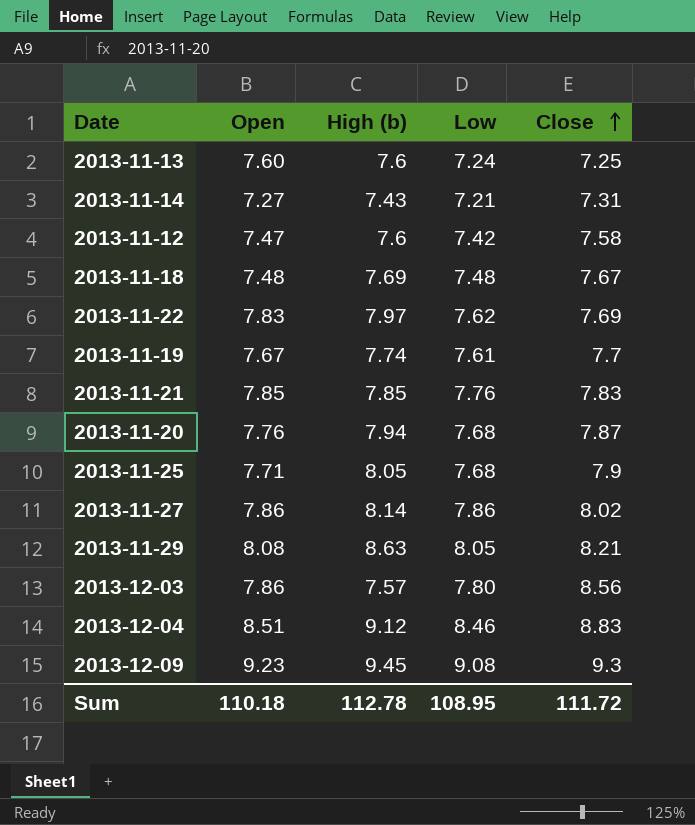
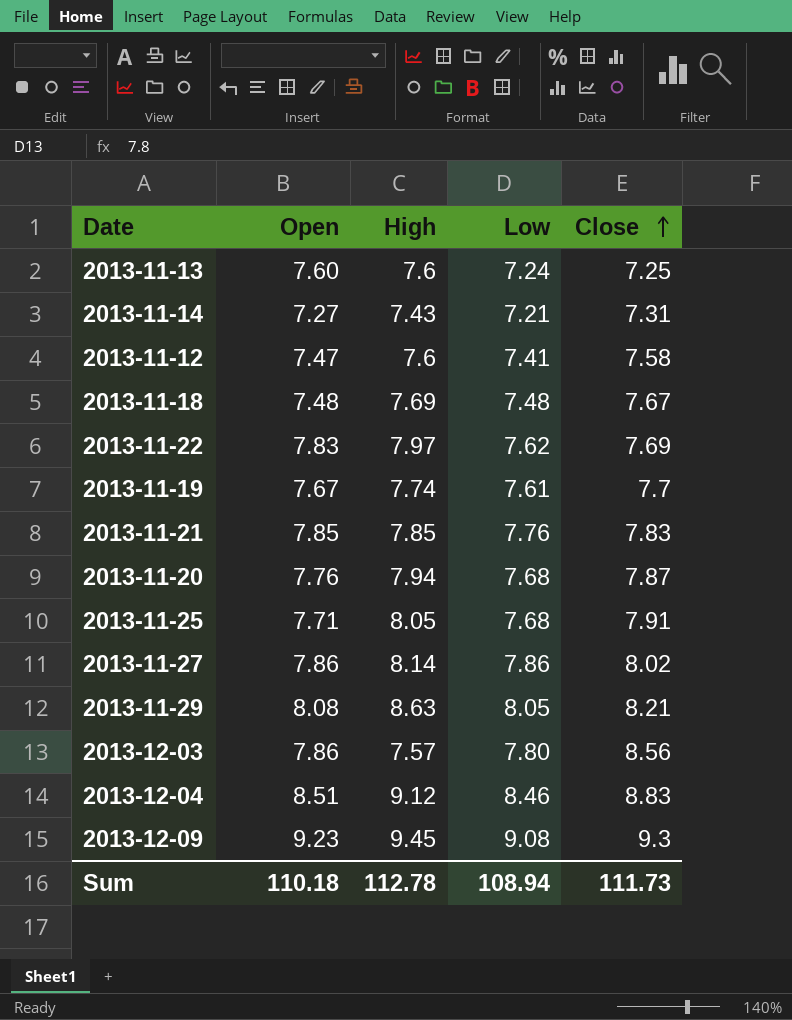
column name: High (b) -> High
2013-11-12 | Low: 7.42 -> 7.41
2013-11-25 | Close: 7.9 -> 7.91
Sum | Low: 108.95 -> 108.94
Sum | Close: 111.72 -> 111.73

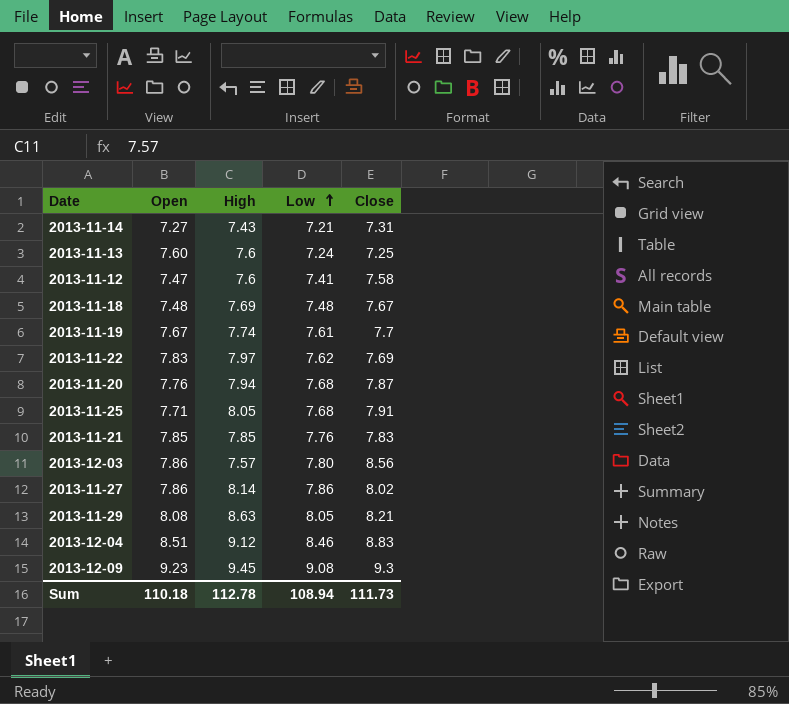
row order: Close ascending -> Low ascending

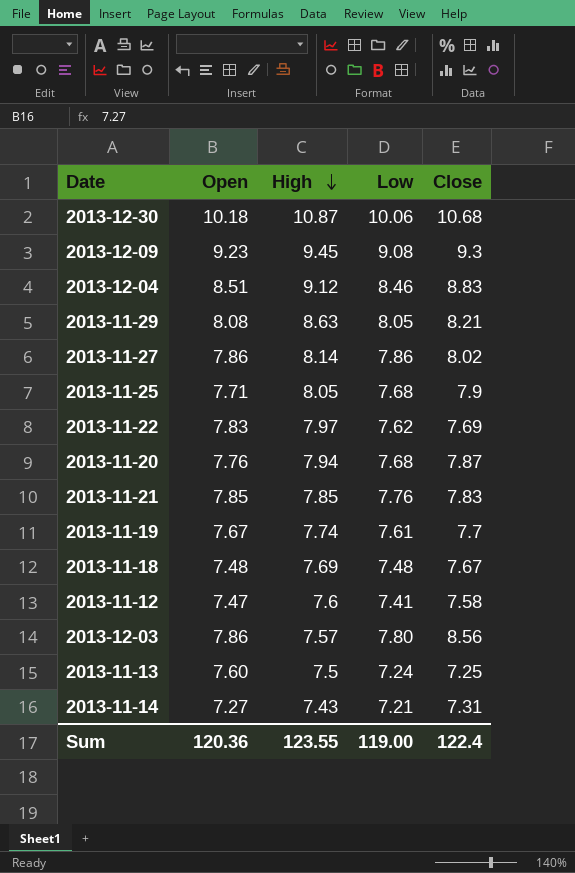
row order: Low ascending -> High descending
row 2013-12-30: none -> 10.18 | 10.87 | 10.06 | 10.68
2013-11-25 | Close: 7.91 -> 7.9
2013-11-13 | High: 7.6 -> 7.5
Sum | Open: 110.18 -> 120.36
Sum | High: 112.78 -> 123.55
Sum | Low: 108.94 -> 119.00
Sum | Close: 111.73 -> 122.4

